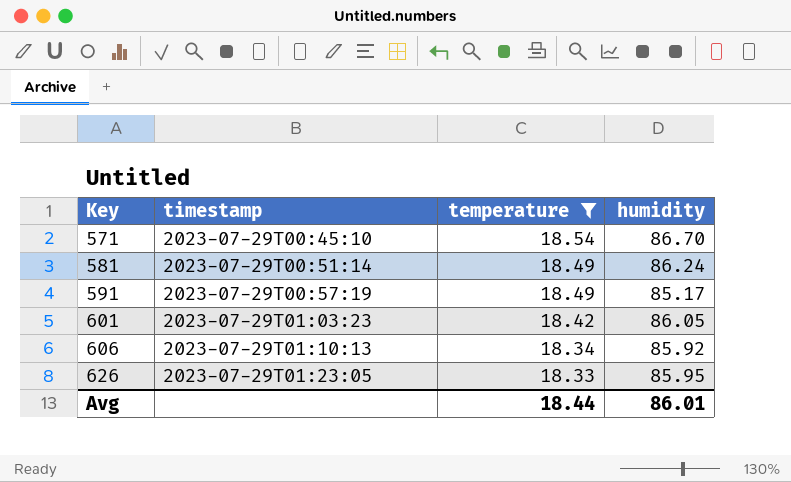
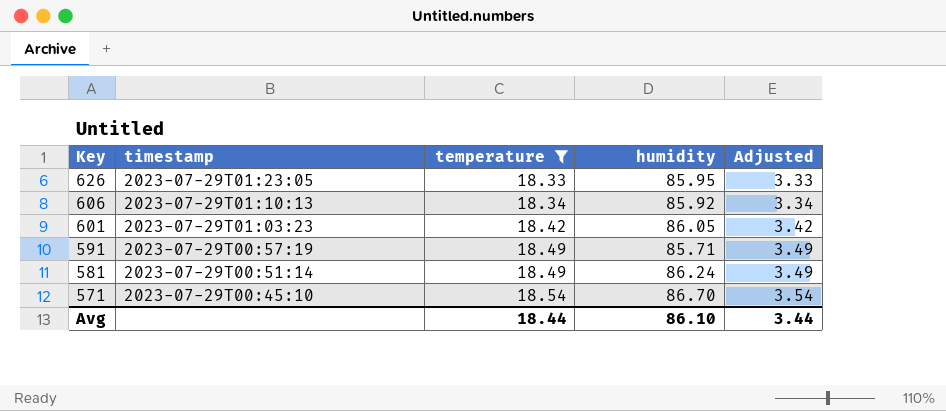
row order: Key ascending -> Key descending
column Adjusted | formula: none -> [temperature] - 15
591 | humidity: 85.17 -> 85.71
Avg | humidity: 86.01 -> 86.10

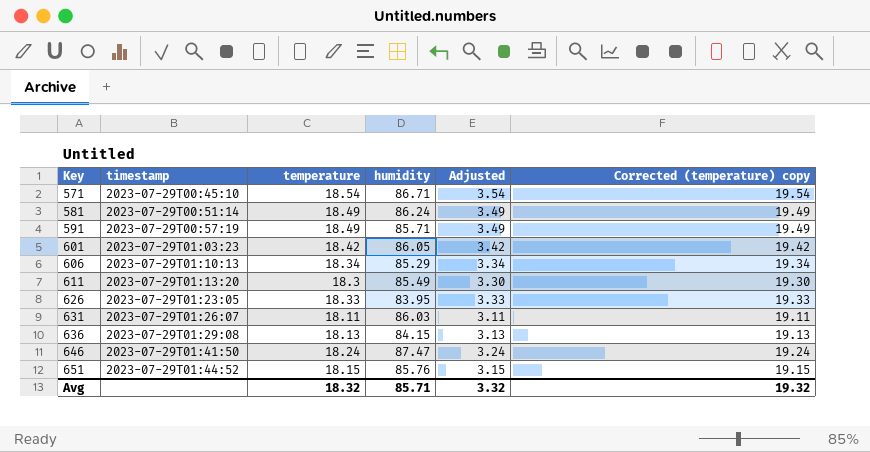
filter: temperature >= 18.33 -> none
row order: Key descending -> Key ascending
column Corrected (temperature) copy | formula: none -> [temperature] + 1
571 | humidity: 86.70 -> 86.71
606 | humidity: 85.92 -> 85.29
626 | humidity: 85.95 -> 83.95
Avg | temperature: 18.44 -> 18.32
Avg | humidity: 86.10 -> 85.71
Avg | Adjusted: 3.44 -> 3.32

